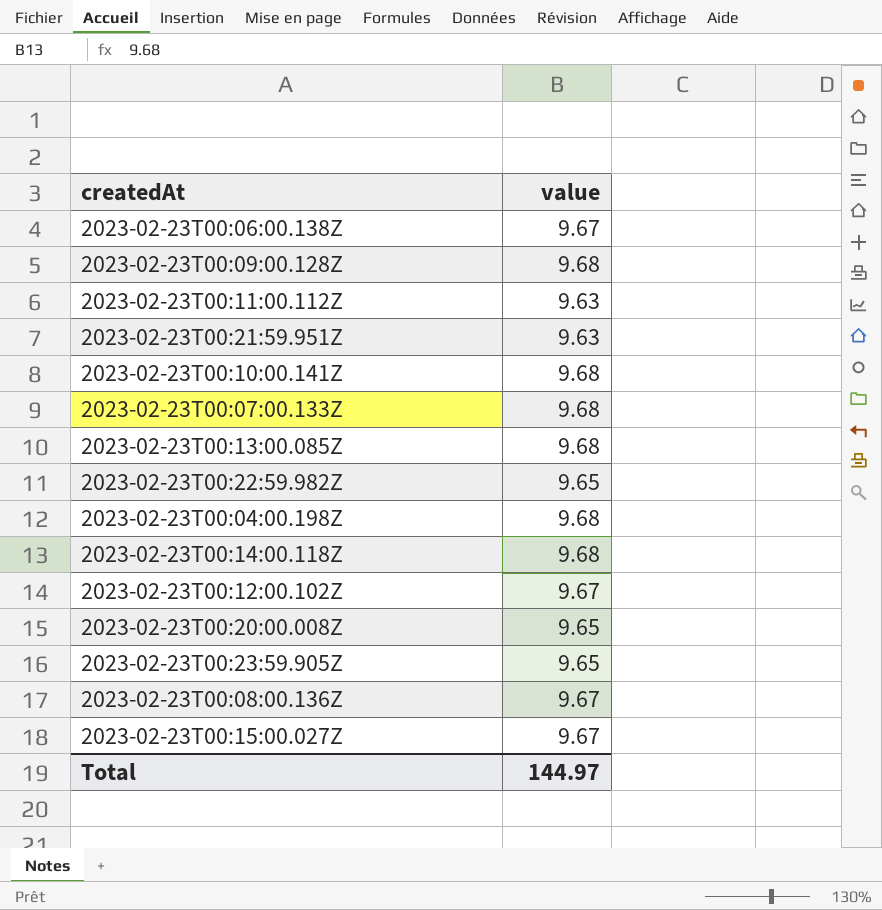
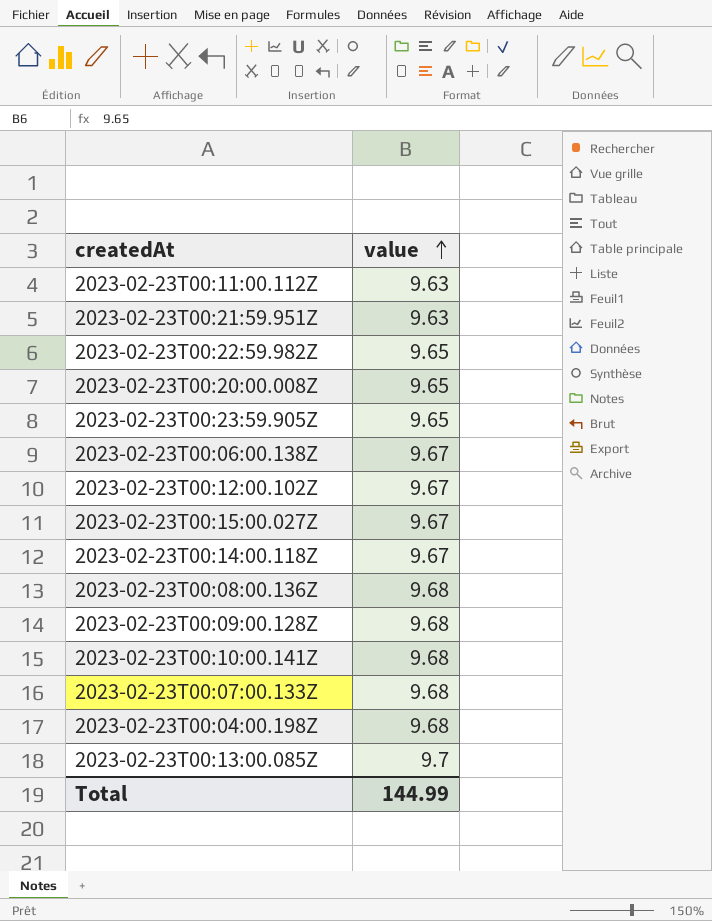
row order: none -> value ascending
2023-02-23T00:14:00.118Z | value: 9.68 -> 9.67
2023-02-23T00:08:00.136Z | value: 9.67 -> 9.68
2023-02-23T00:13:00.085Z | value: 9.68 -> 9.7
Total | value: 144.97 -> 144.99

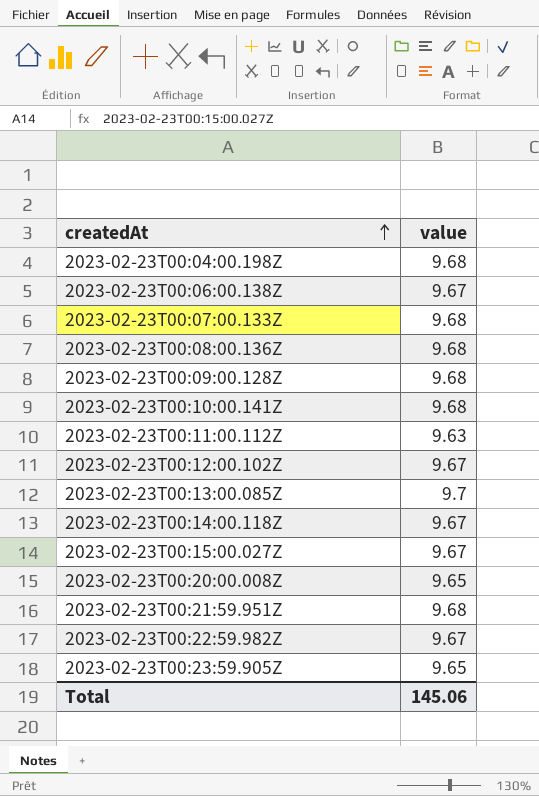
row order: value ascending -> createdAt ascending
2023-02-23T00:21:59.951Z | value: 9.63 -> 9.68
2023-02-23T00:22:59.982Z | value: 9.65 -> 9.67
Total | value: 144.99 -> 145.06

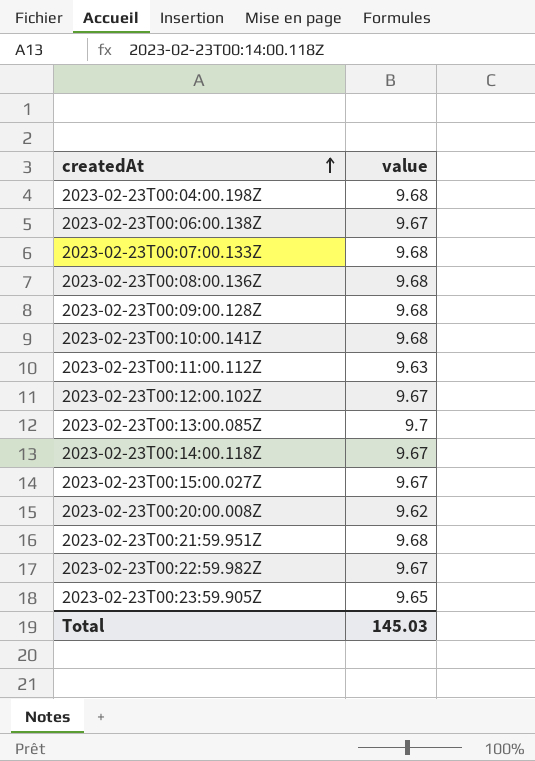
2023-02-23T00:20:00.008Z | value: 9.65 -> 9.62
Total | value: 145.06 -> 145.03

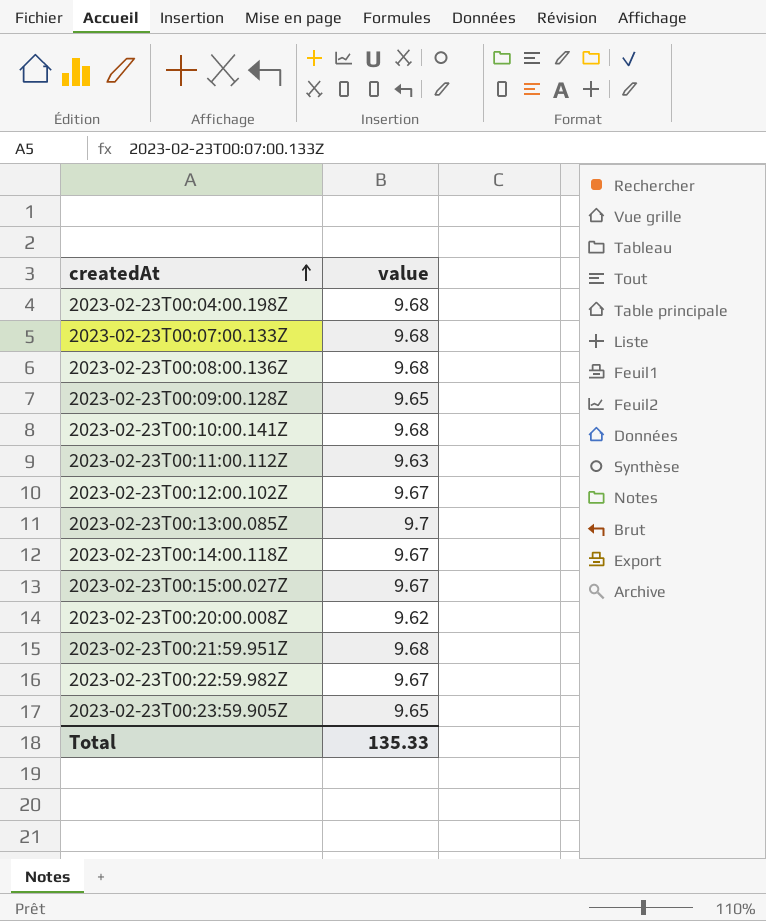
row 2023-02-23T00:06:00.138Z: 9.67 -> none
2023-02-23T00:09:00.128Z | value: 9.68 -> 9.65
Total | value: 145.03 -> 135.33

